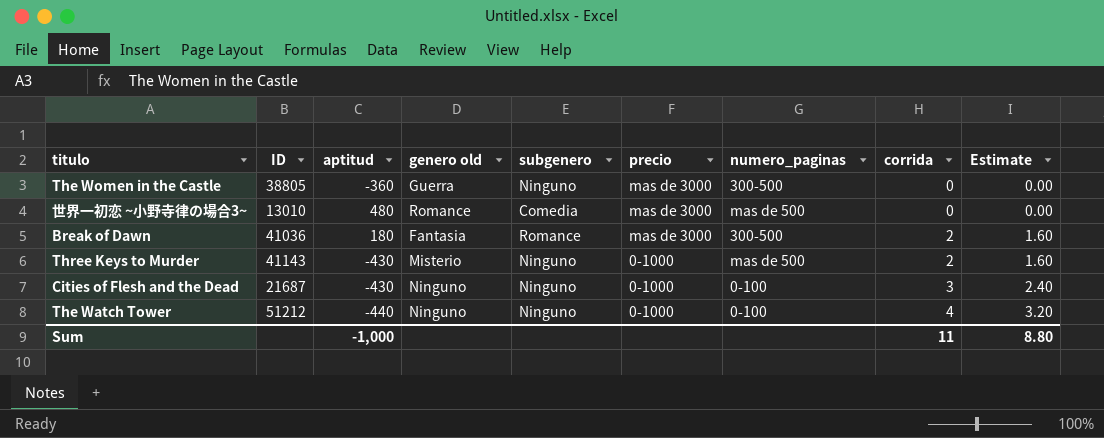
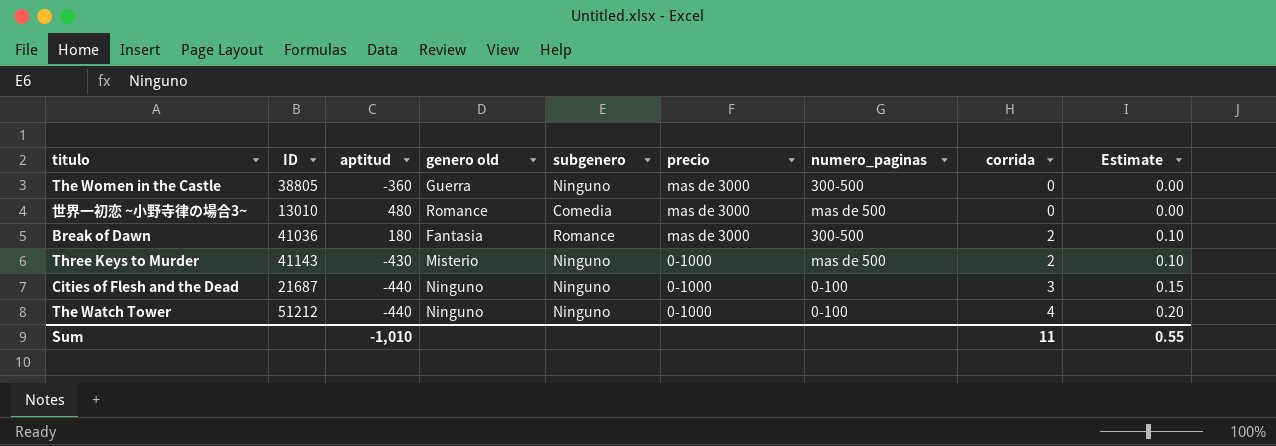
column Estimate | formula: [corrida] * 0.8 -> [corrida] * 0.05
Cities of Flesh and the Dead | aptitud: -430 -> -440
Sum | aptitud: -1,000 -> -1,010
Sum | Estimate: 8.80 -> 0.55

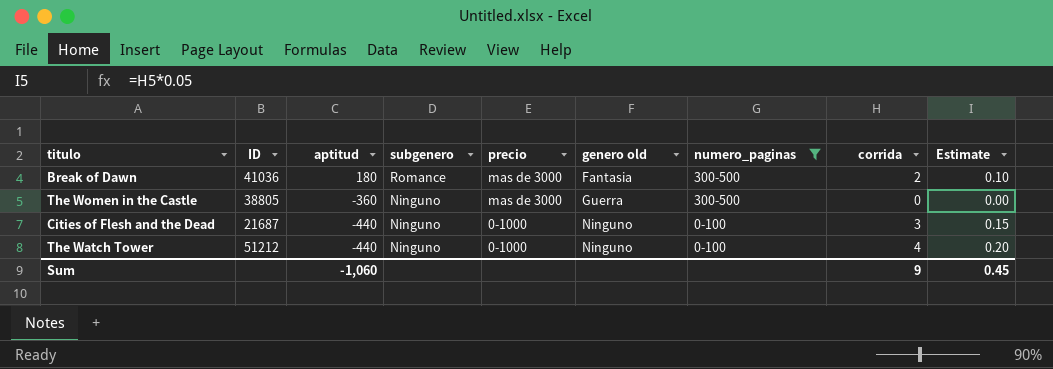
filter: none -> numero_paginas != mas de 500
row order: precio descending -> aptitud descending
column genero old | position: 4 -> 6
Sum | aptitud: -1,010 -> -1,060
Sum | corrida: 11 -> 9
Sum | Estimate: 0.55 -> 0.45

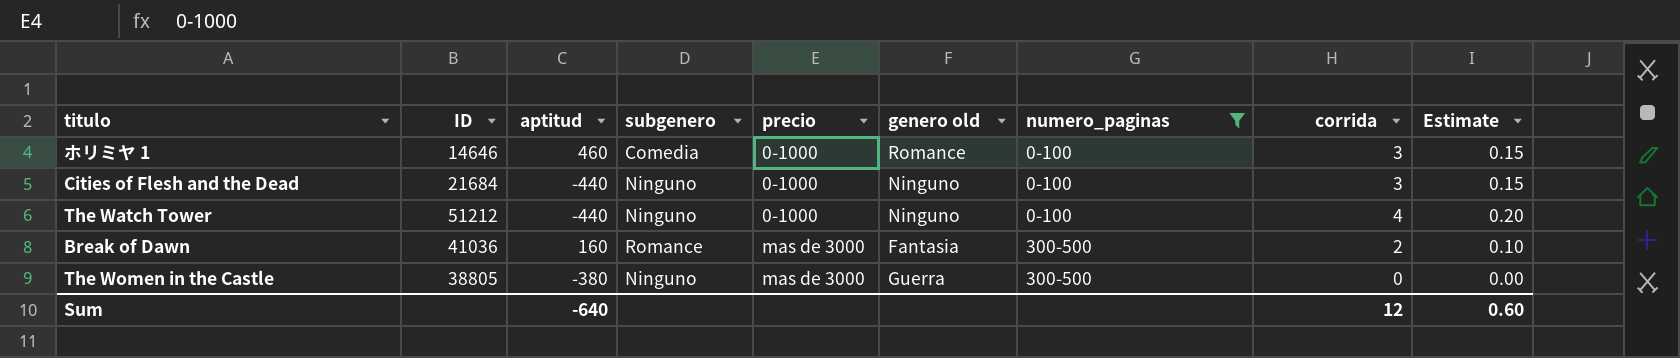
row order: aptitud descending -> precio ascending
row ホリミヤ 1: none -> 14646 | 460 | Comedia | 0-1000 | Romance | 0-100 | 3 | 0.15
Cities of Flesh and the Dead | ID: 21687 -> 21684
Break of Dawn | aptitud: 180 -> 160
The Women in the Castle | aptitud: -360 -> -380
Sum | aptitud: -1,060 -> -640
Sum | corrida: 9 -> 12
Sum | Estimate: 0.45 -> 0.60

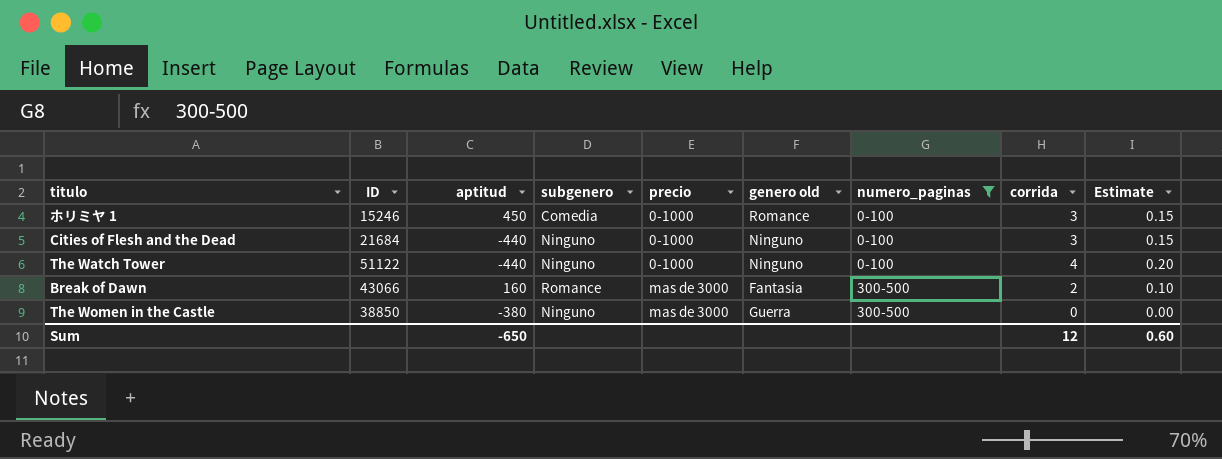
ホリミヤ 1 | ID: 14646 -> 15246
ホリミヤ 1 | aptitud: 460 -> 450
The Watch Tower | ID: 51212 -> 51122
Break of Dawn | ID: 41036 -> 43066
The Women in the Castle | ID: 38805 -> 38850
Sum | aptitud: -640 -> -650

